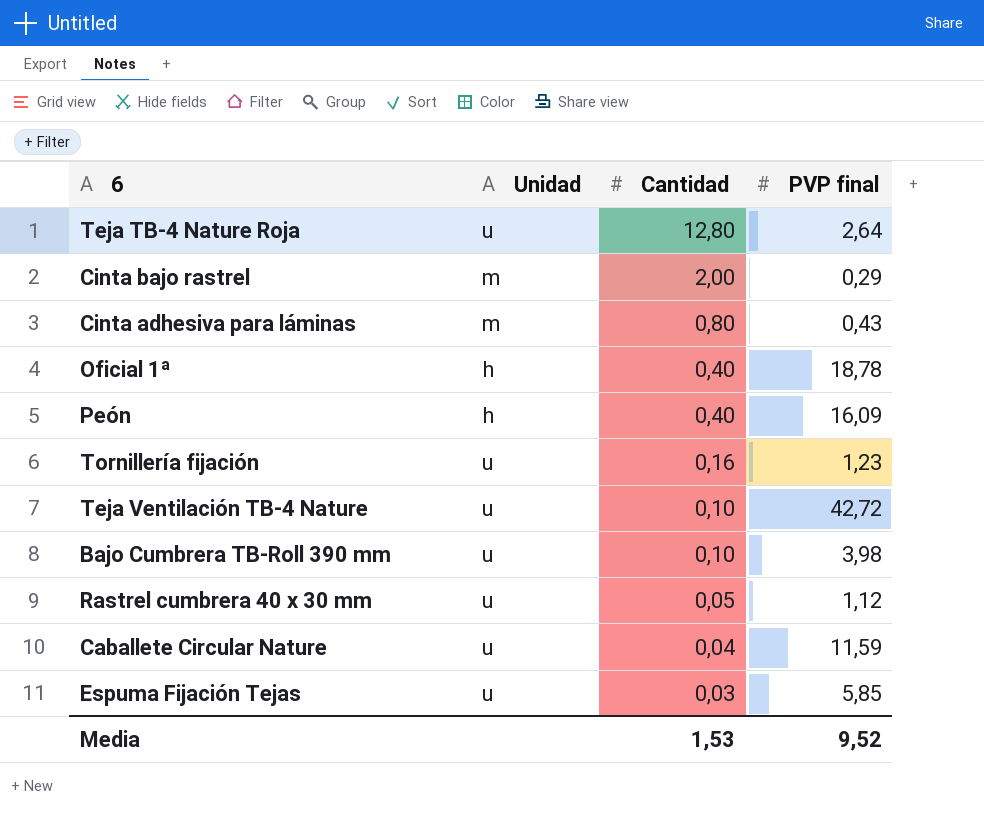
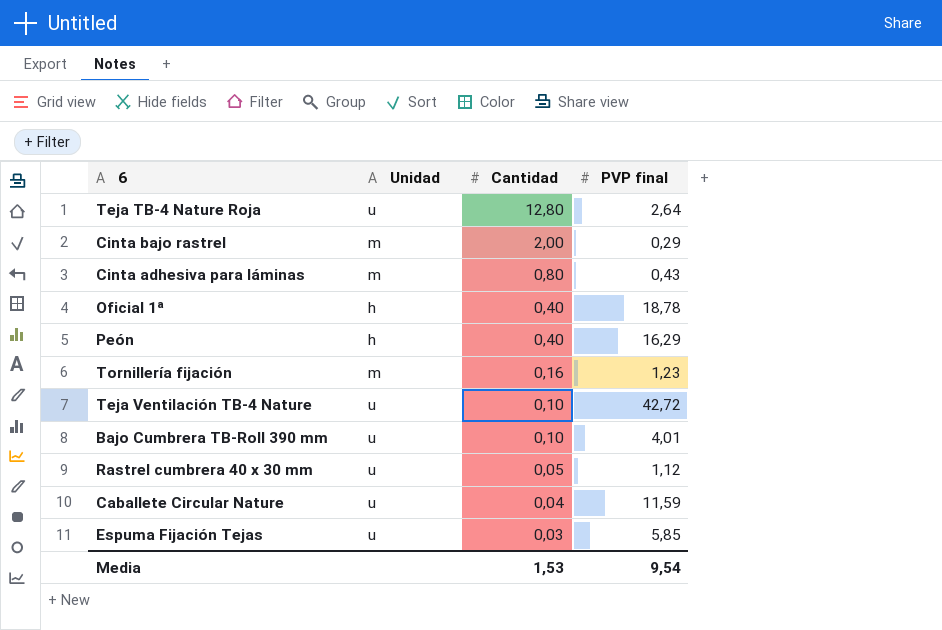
Peón | PVP final: 16,09 -> 16,29
Tornillería fijación | Unidad: u -> m
Bajo Cumbrera TB-Roll 390 mm | PVP final: 3,98 -> 4,01
Media | PVP final: 9,52 -> 9,54

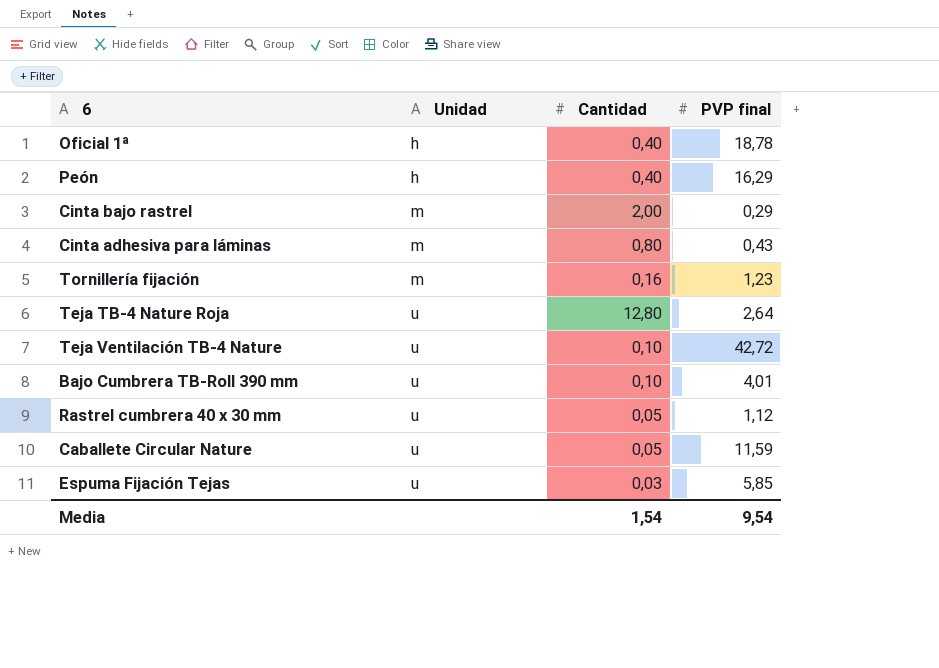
row order: Cantidad descending -> Unidad ascending
Caballete Circular Nature | Cantidad: 0,04 -> 0,05
Media | Cantidad: 1,53 -> 1,54

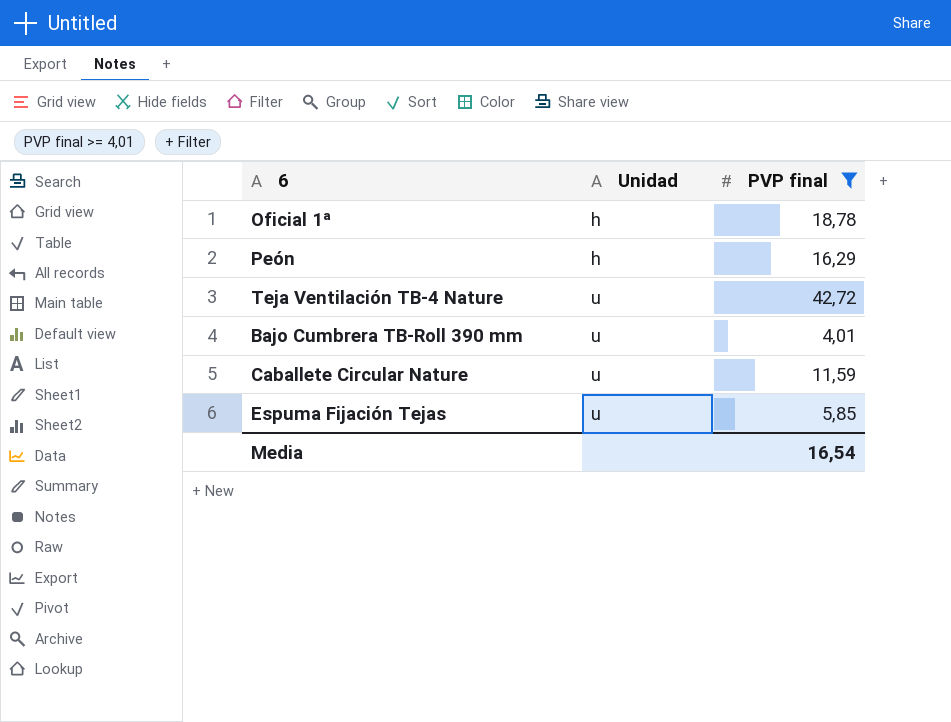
filter: none -> PVP final >= 4,01
column Cantidad | position: 3 -> none
Media | PVP final: 9,54 -> 16,54

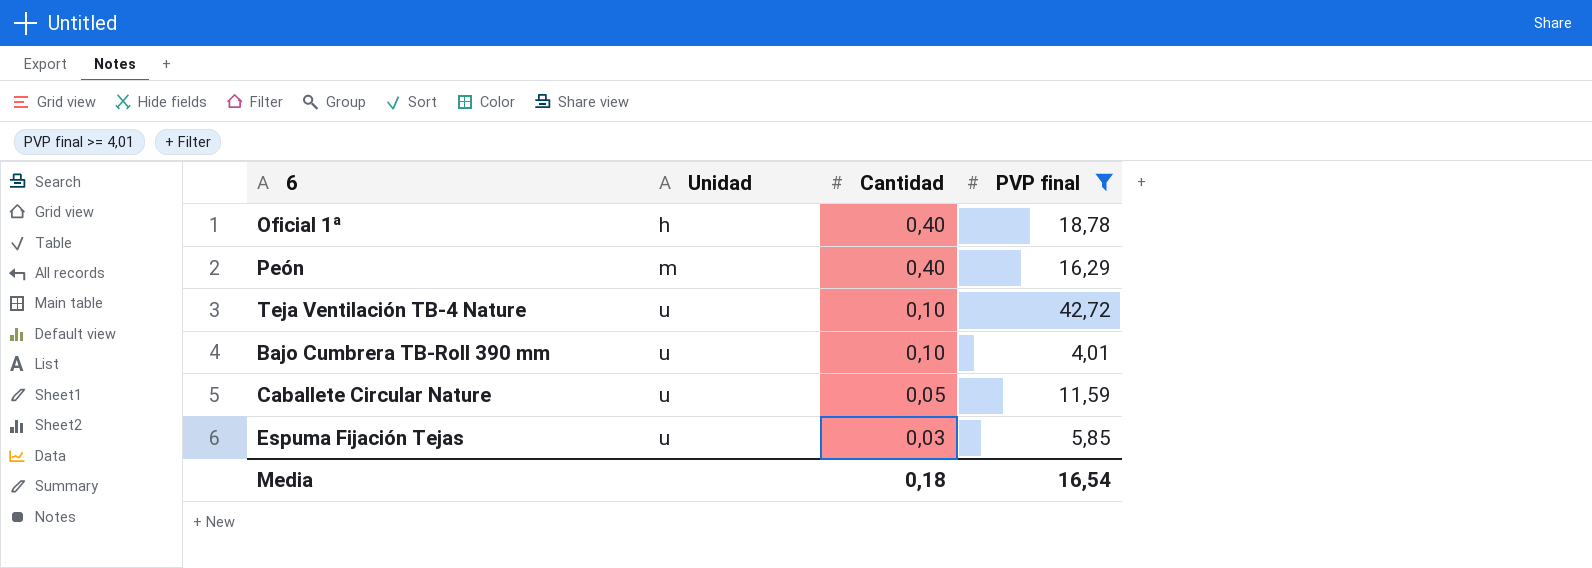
column Cantidad | position: none -> 3
Peón | Unidad: h -> m

